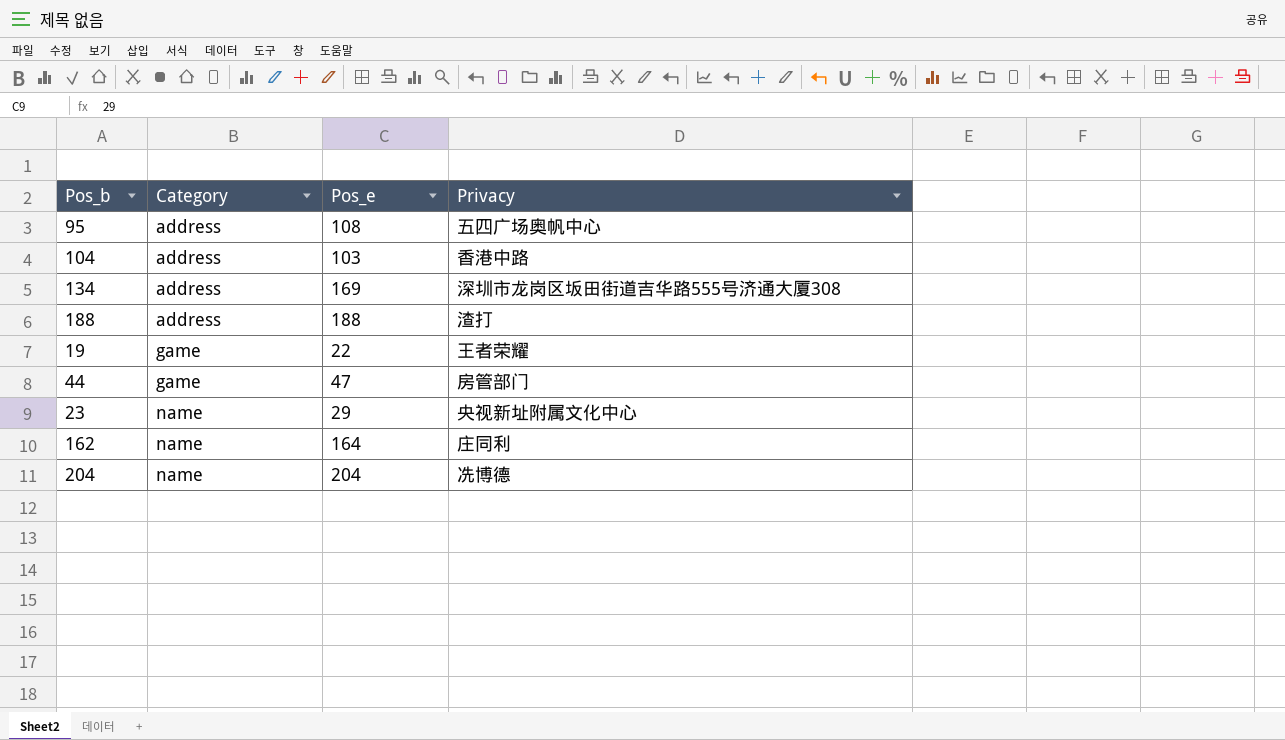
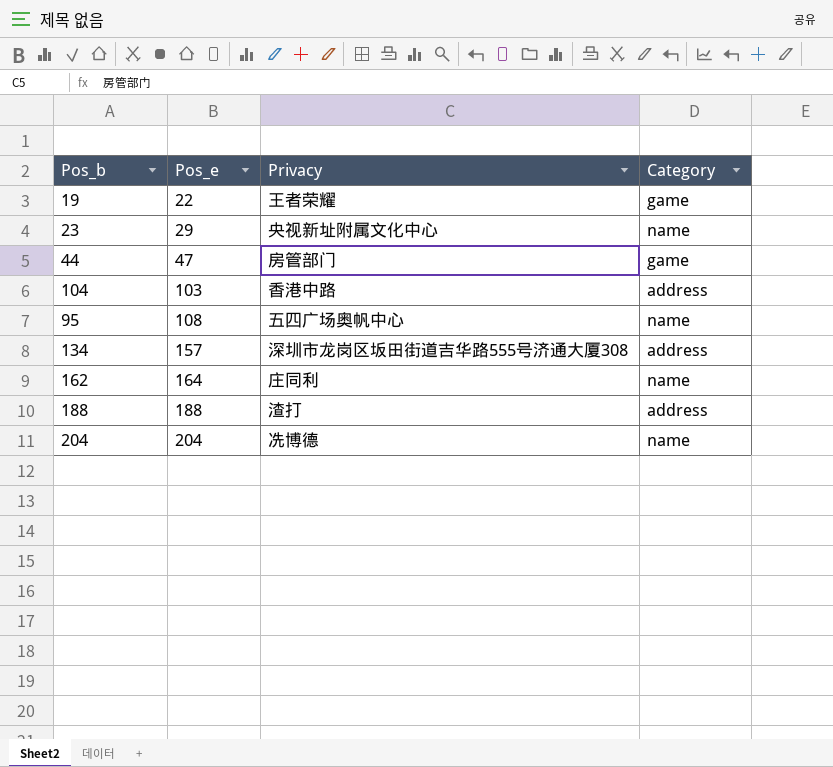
row order: Category ascending -> Pos_e ascending
column Category | position: 2 -> 4
95 | Category: address -> name
134 | Pos_e: 169 -> 157

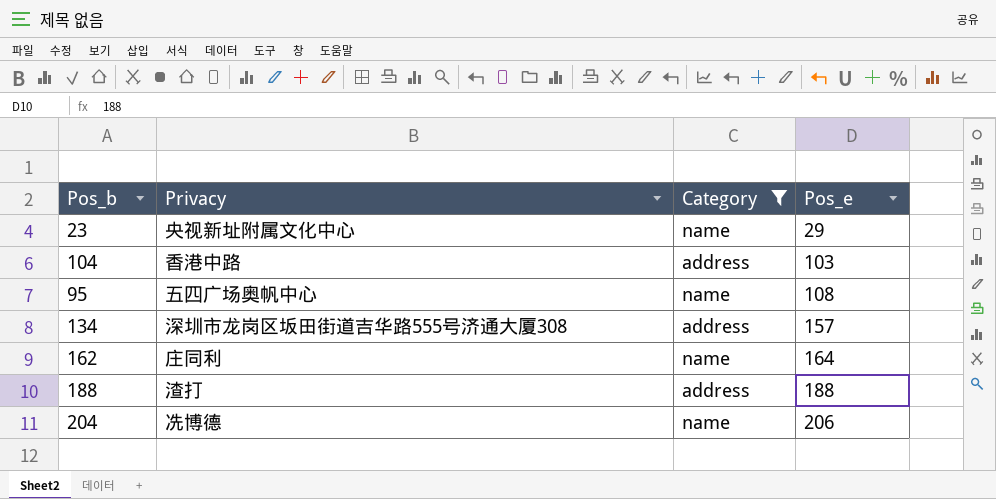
filter: none -> Category != game
column Pos_e | position: 2 -> 4
204 | Pos_e: 204 -> 206

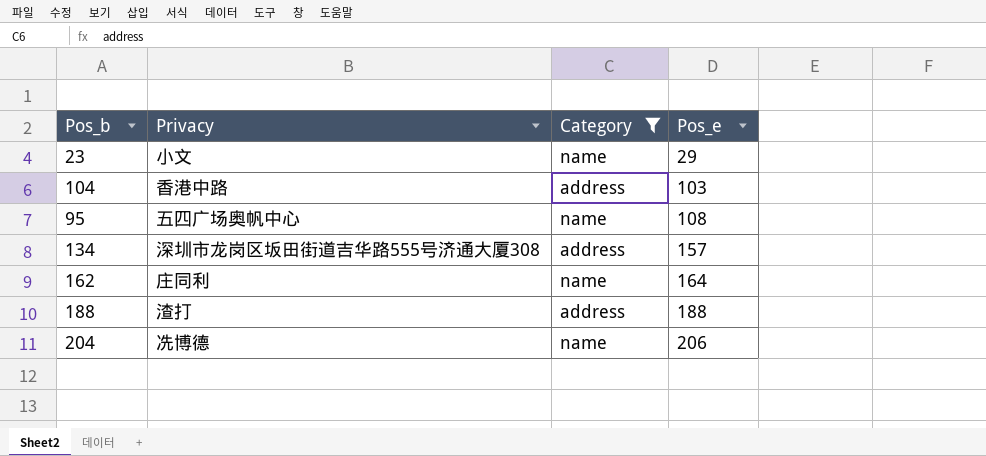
23 | Privacy: 央视新址附属文化中心 -> 小文

